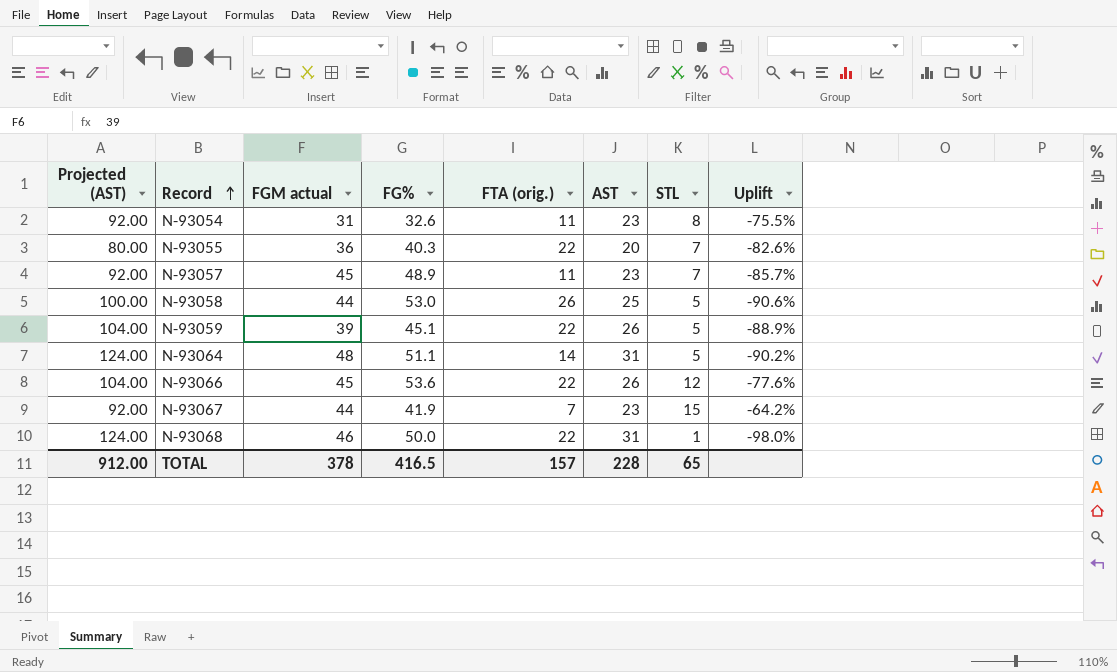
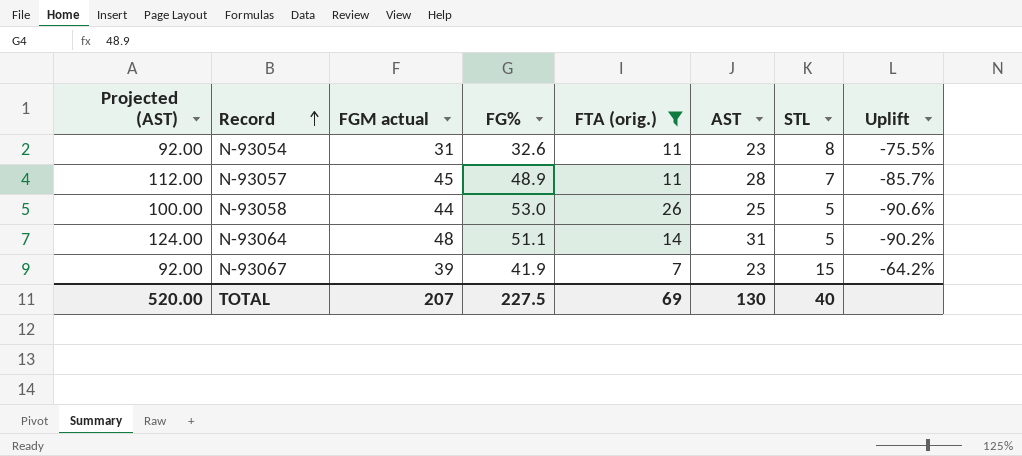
filter: none -> FTA (orig.) != 22
N-93057 | Projected (AST): 92.00 -> 112.00
N-93057 | AST: 23 -> 28
N-93067 | FGM actual: 44 -> 39
TOTAL | Projected (AST): 912.00 -> 520.00
TOTAL | FGM actual: 378 -> 207
TOTAL | FG%: 416.5 -> 227.5
TOTAL | FTA (orig.): 157 -> 69
TOTAL | AST: 228 -> 130
TOTAL | STL: 65 -> 40

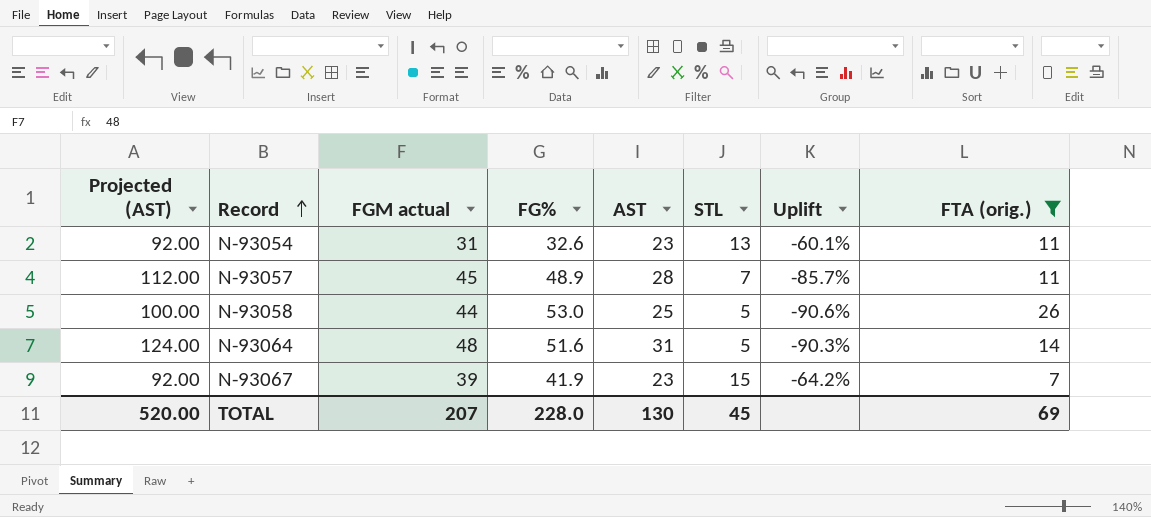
column FTA (orig.) | position: 5 -> 8
N-93054 | STL: 8 -> 13
N-93054 | Uplift: -75.5% -> -60.1%
N-93064 | FG%: 51.1 -> 51.6
N-93064 | Uplift: -90.2% -> -90.3%
TOTAL | FG%: 227.5 -> 228.0
TOTAL | STL: 40 -> 45

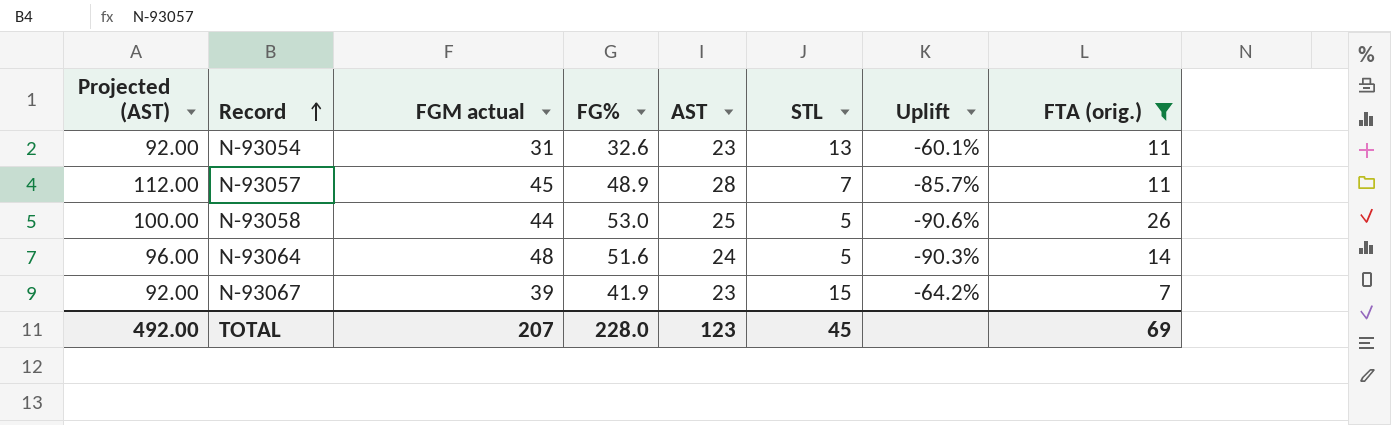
N-93064 | Projected (AST): 124.00 -> 96.00
N-93064 | AST: 31 -> 24
TOTAL | Projected (AST): 520.00 -> 492.00
TOTAL | AST: 130 -> 123

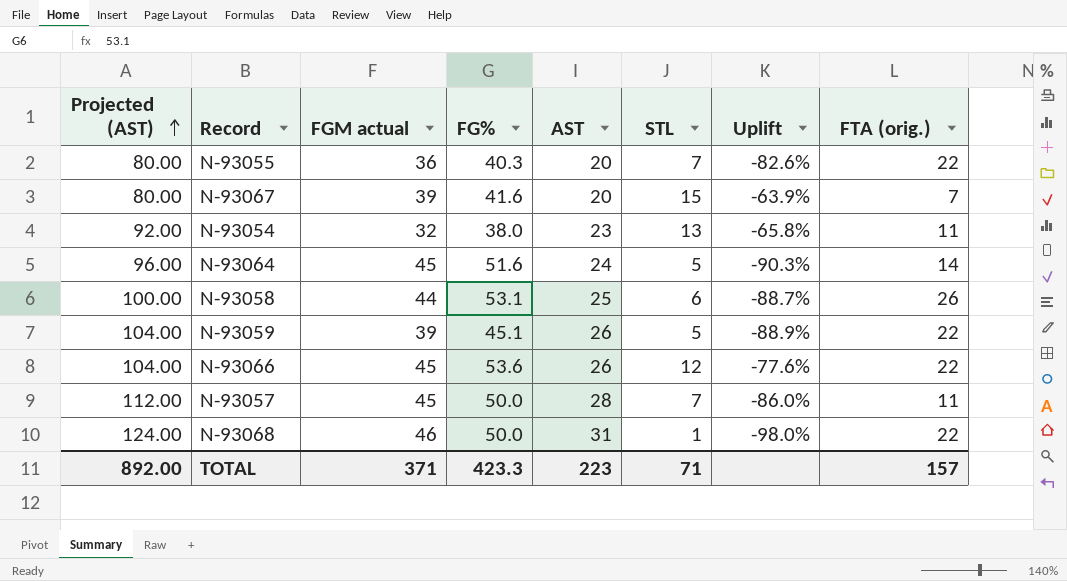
filter: FTA (orig.) != 22 -> none
row order: Record ascending -> Projected (AST) ascending
N-93067 | Projected (AST): 92.00 -> 80.00
N-93067 | FG%: 41.9 -> 41.6
N-93067 | AST: 23 -> 20
N-93067 | Uplift: -64.2% -> -63.9%
N-93054 | FGM actual: 31 -> 32
N-93054 | FG%: 32.6 -> 38.0
N-93054 | Uplift: -60.1% -> -65.8%
N-93064 | FGM actual: 48 -> 45
N-93058 | FG%: 53.0 -> 53.1
N-93058 | STL: 5 -> 6
N-93058 | Uplift: -90.6% -> -88.7%
N-93057 | FG%: 48.9 -> 50.0
N-93057 | Uplift: -85.7% -> -86.0%
TOTAL | Projected (AST): 492.00 -> 892.00
TOTAL | FGM actual: 207 -> 371
TOTAL | FG%: 228.0 -> 423.3
TOTAL | AST: 123 -> 223
TOTAL | STL: 45 -> 71
TOTAL | FTA (orig.): 69 -> 157

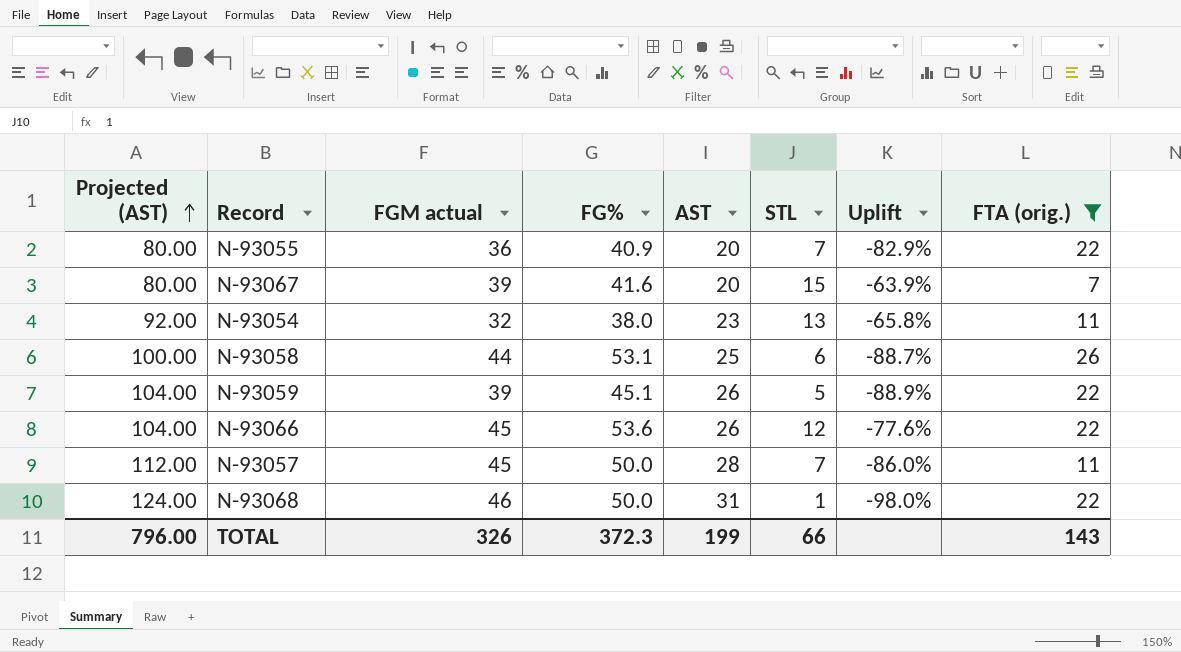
filter: none -> FTA (orig.) != 14
N-93055 | FG%: 40.3 -> 40.9
N-93055 | Uplift: -82.6% -> -82.9%
TOTAL | Projected (AST): 892.00 -> 796.00
TOTAL | FGM actual: 371 -> 326
TOTAL | FG%: 423.3 -> 372.3
TOTAL | AST: 223 -> 199
TOTAL | STL: 71 -> 66
TOTAL | FTA (orig.): 157 -> 143

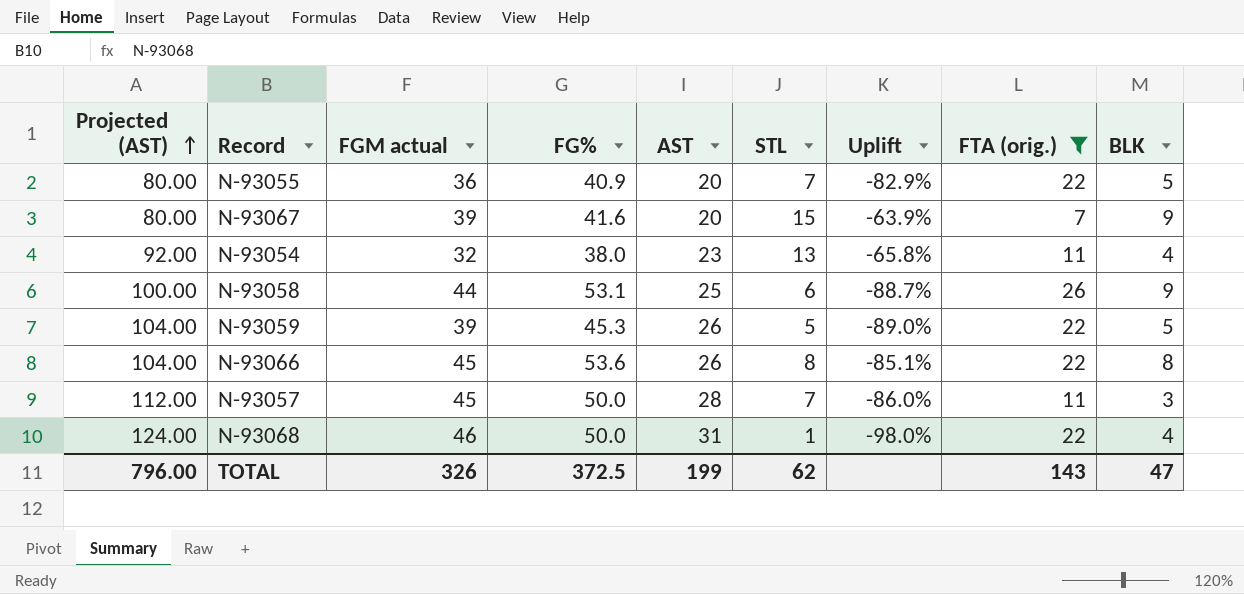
column BLK | position: none -> 9
N-93059 | FG%: 45.1 -> 45.3
N-93059 | Uplift: -88.9% -> -89.0%
N-93066 | STL: 12 -> 8
N-93066 | Uplift: -77.6% -> -85.1%
TOTAL | FG%: 372.3 -> 372.5
TOTAL | STL: 66 -> 62

